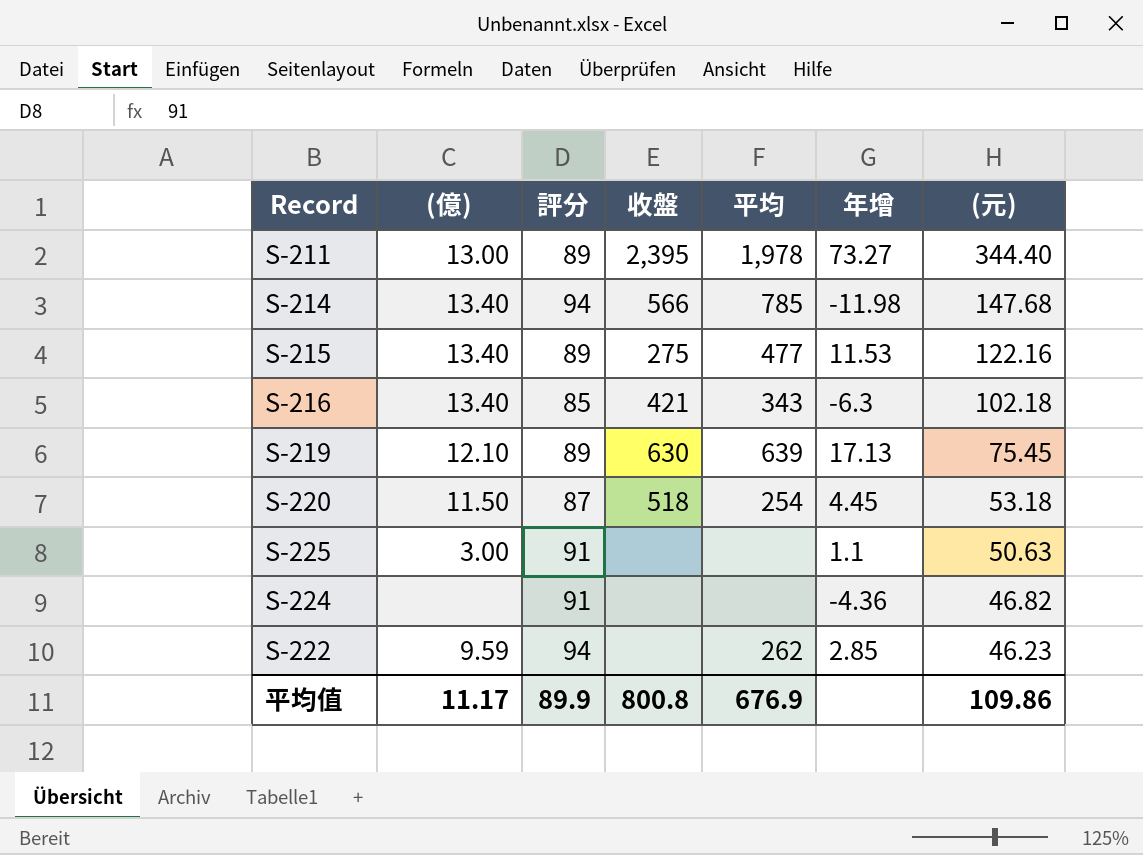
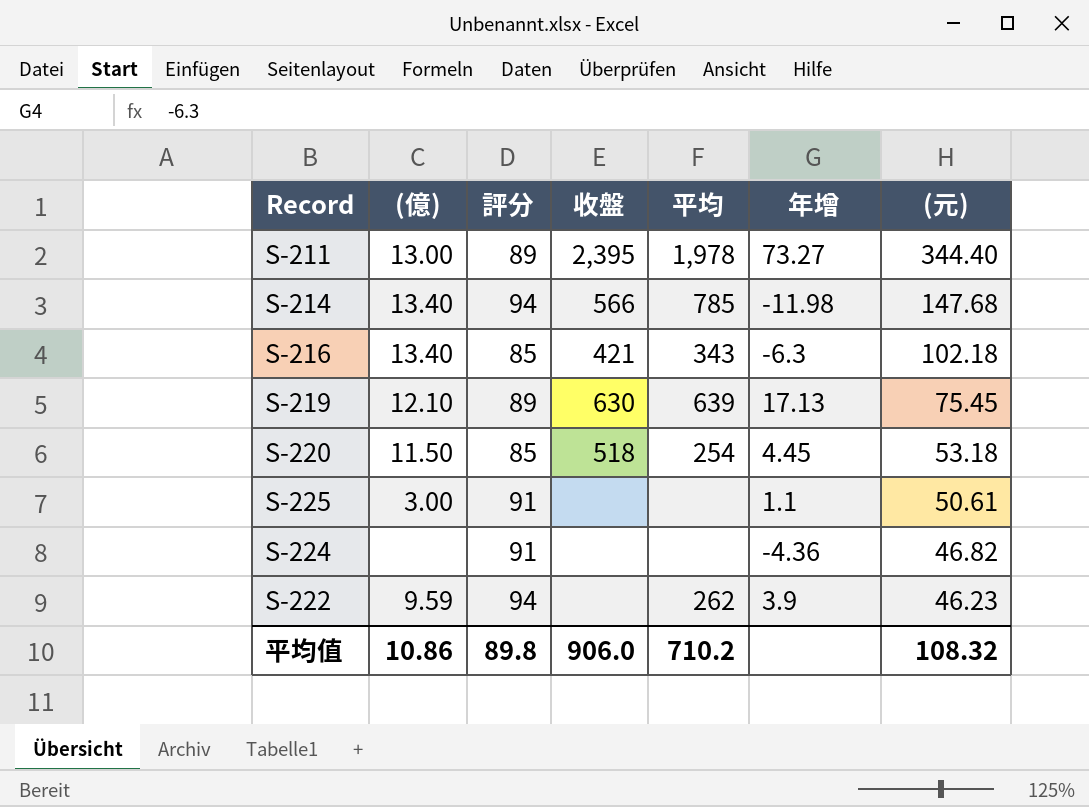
row S-215: 13.40 | 89 | 275 | 477 | 11.53 | 122.16 -> none
S-220 | 評分: 87 -> 85
S-225 | (元): 50.63 -> 50.61
S-222 | 年增: 2.85 -> 3.9
平均值 | (億): 11.17 -> 10.86
平均值 | 評分: 89.9 -> 89.8
平均值 | 收盤: 800.8 -> 906.0
平均值 | 平均: 676.9 -> 710.2
平均值 | (元): 109.86 -> 108.32

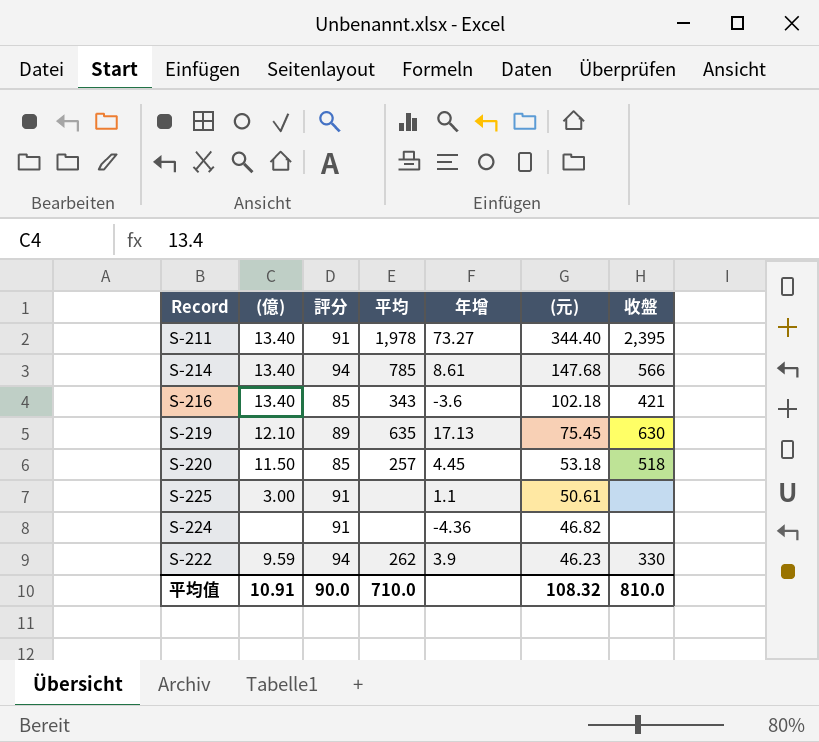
column 收盤 | position: 4 -> 7
S-211 | (億): 13.00 -> 13.40
S-211 | 評分: 89 -> 91
S-214 | 年增: -11.98 -> 8.61
S-216 | 年增: -6.3 -> -3.6
S-219 | 平均: 639 -> 635
S-220 | 平均: 254 -> 257
S-222 | 收盤: none -> 330
平均值 | (億): 10.86 -> 10.91
平均值 | 評分: 89.8 -> 90.0
平均值 | 平均: 710.2 -> 710.0
平均值 | 收盤: 906.0 -> 810.0

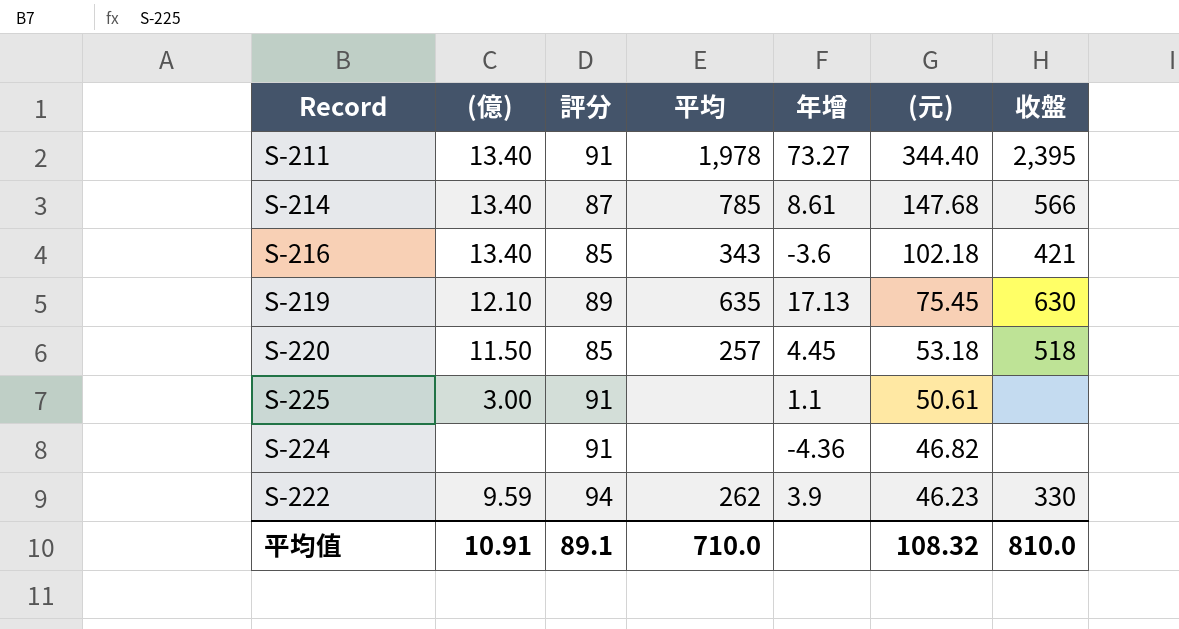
S-214 | 評分: 94 -> 87
平均值 | 評分: 90.0 -> 89.1

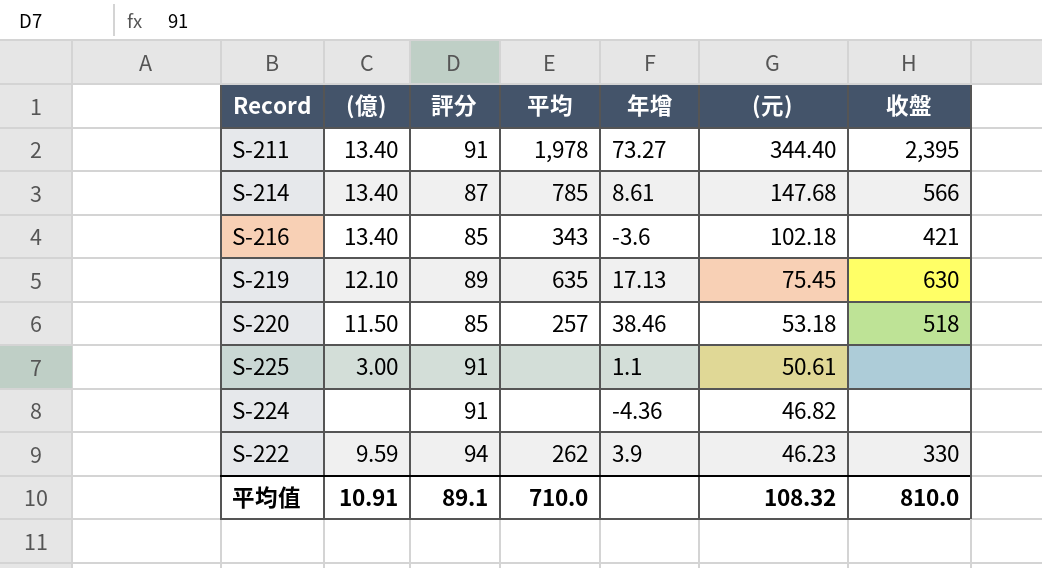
S-220 | 年增: 4.45 -> 38.46

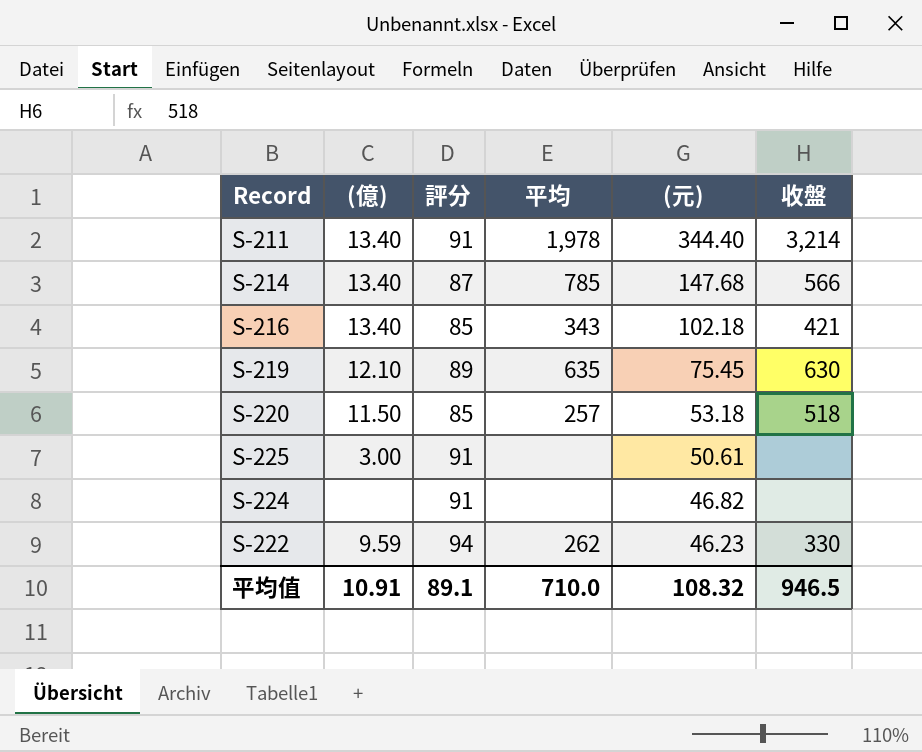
column 年增 | position: 5 -> none
S-211 | 收盤: 2,395 -> 3,214
平均值 | 收盤: 810.0 -> 946.5

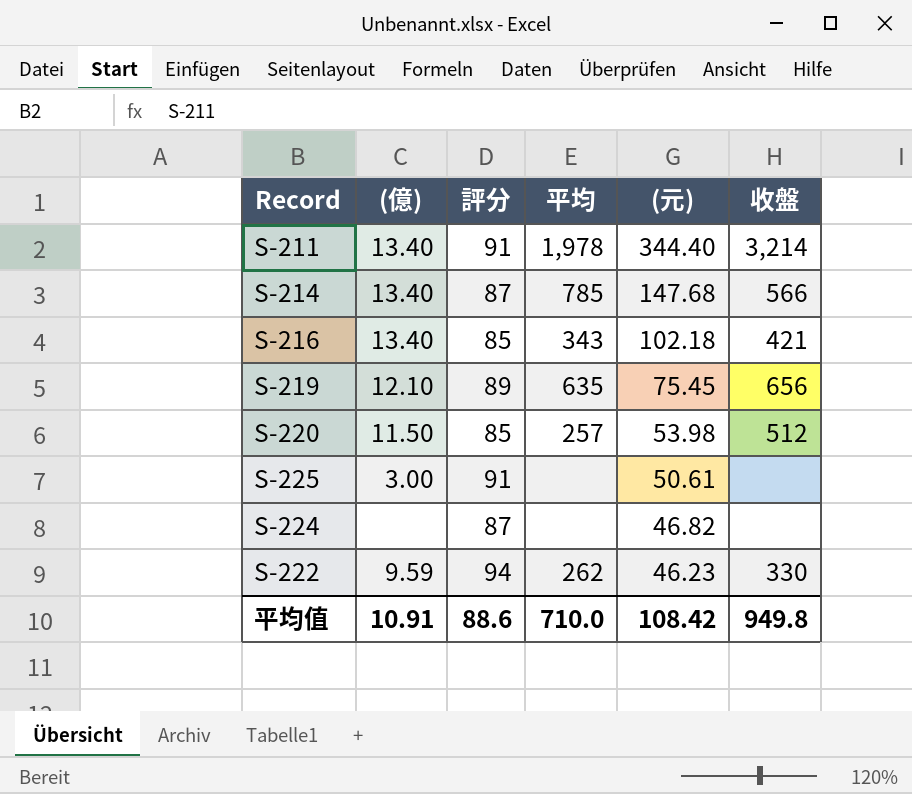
S-219 | 收盤: 630 -> 656
S-220 | (元): 53.18 -> 53.98
S-220 | 收盤: 518 -> 512
S-224 | 評分: 91 -> 87
平均值 | 評分: 89.1 -> 88.6
平均值 | (元): 108.32 -> 108.42
平均值 | 收盤: 946.5 -> 949.8

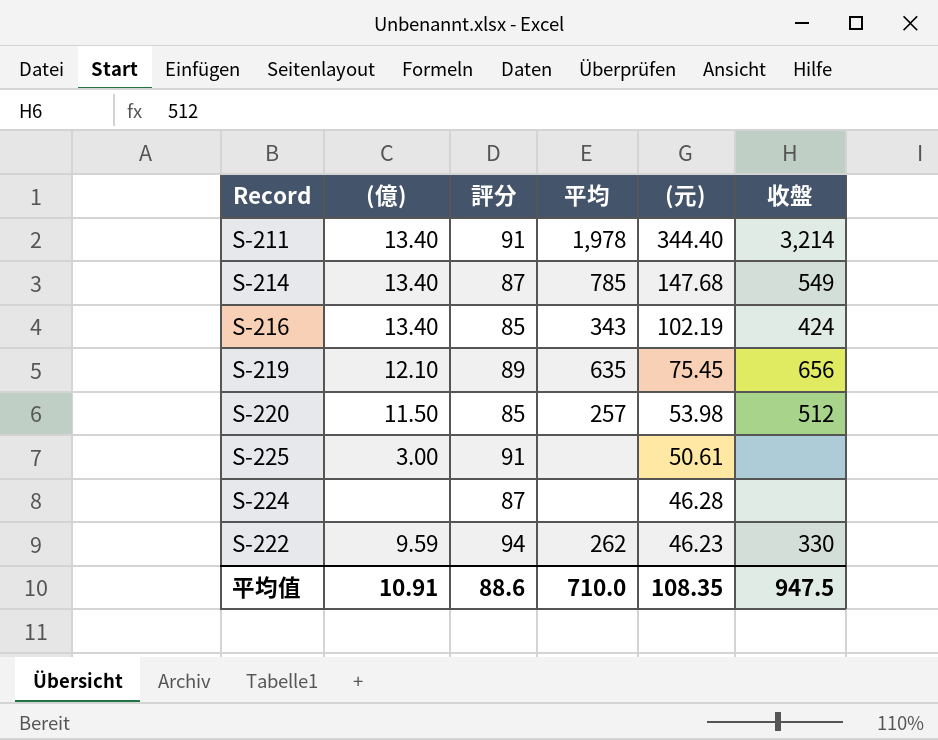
S-214 | 收盤: 566 -> 549
S-216 | (元): 102.18 -> 102.19
S-216 | 收盤: 421 -> 424
S-224 | (元): 46.82 -> 46.28
平均值 | (元): 108.42 -> 108.35
平均值 | 收盤: 949.8 -> 947.5

